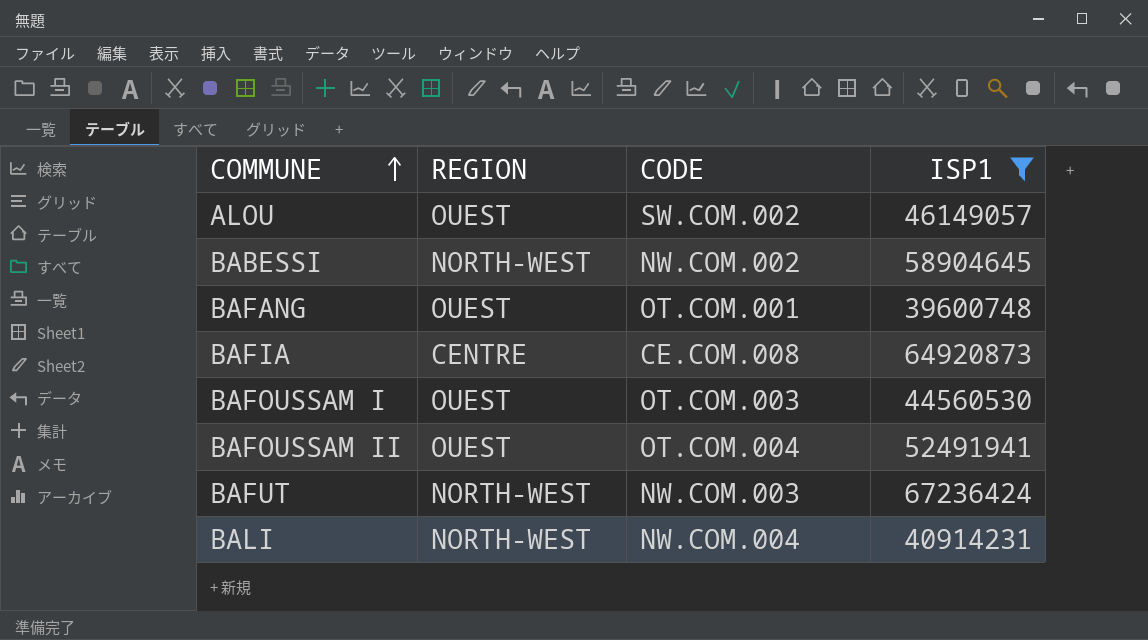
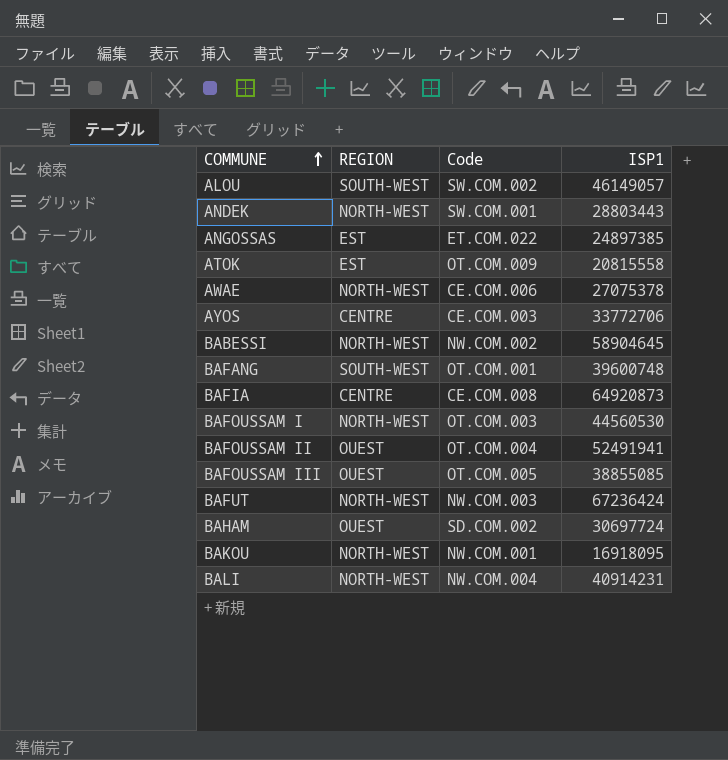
filter: ISP1 >= 39600748 -> none
column name: CODE -> Code
ALOU | REGION: OUEST -> SOUTH-WEST
BAFANG | REGION: OUEST -> SOUTH-WEST
BAFOUSSAM I | REGION: OUEST -> NORTH-WEST

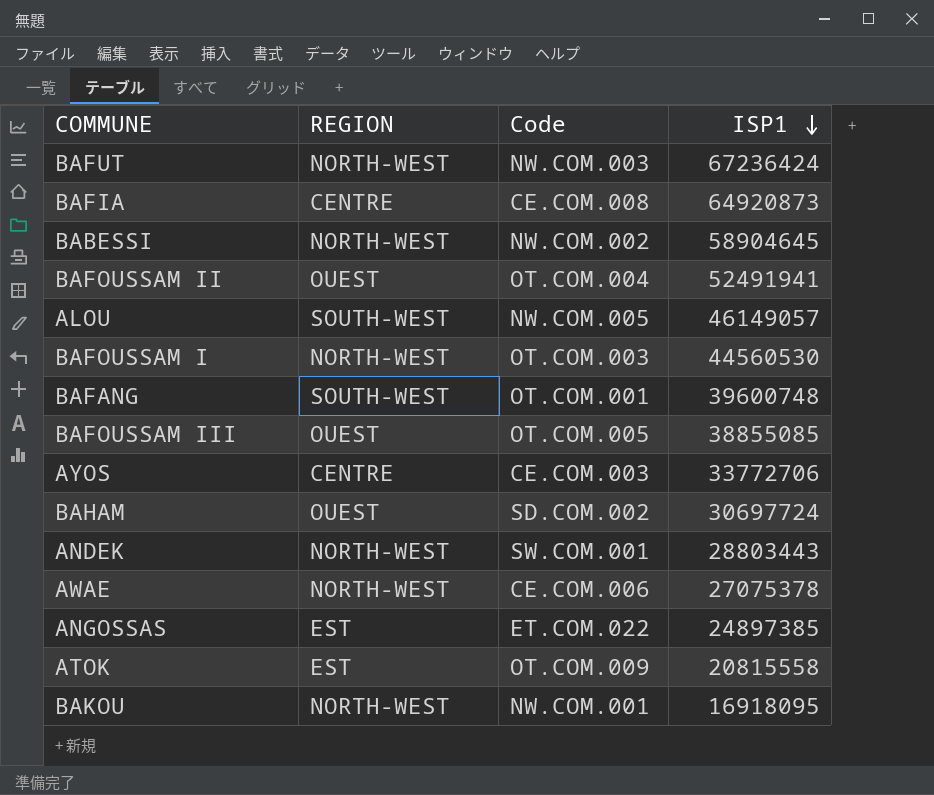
row order: COMMUNE ascending -> ISP1 descending
row BALI: NORTH-WEST | NW.COM.004 | 40914231 -> none
ALOU | Code: SW.COM.002 -> NW.COM.005

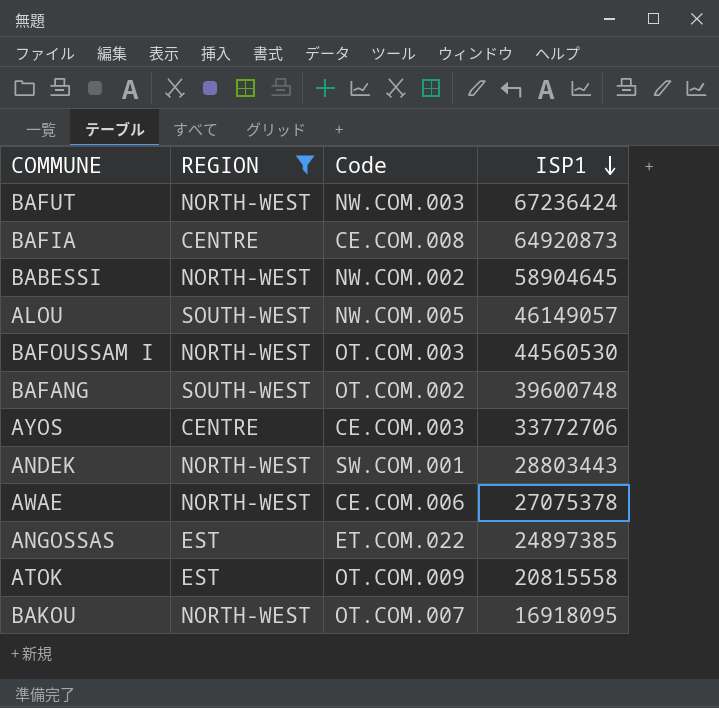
filter: none -> REGION != OUEST
BAFANG | Code: OT.COM.001 -> OT.COM.002
BAKOU | Code: NW.COM.001 -> OT.COM.007

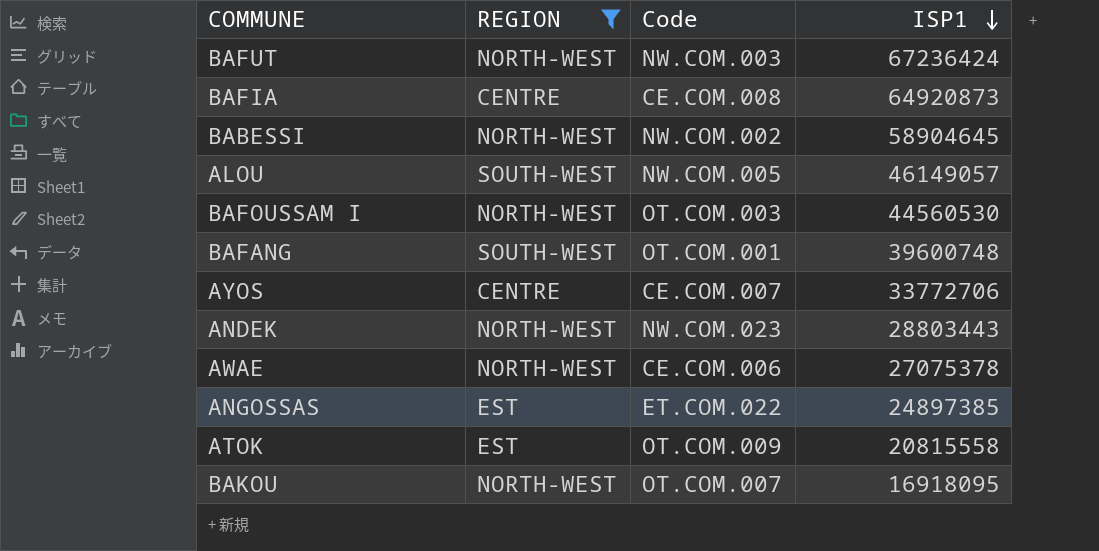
BAFANG | Code: OT.COM.002 -> OT.COM.001
AYOS | Code: CE.COM.003 -> CE.COM.007
ANDEK | Code: SW.COM.001 -> NW.COM.023

